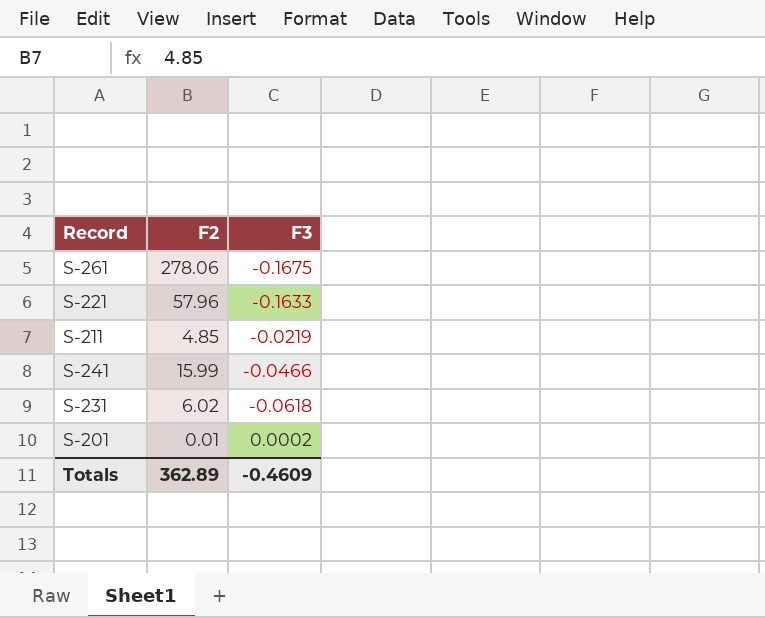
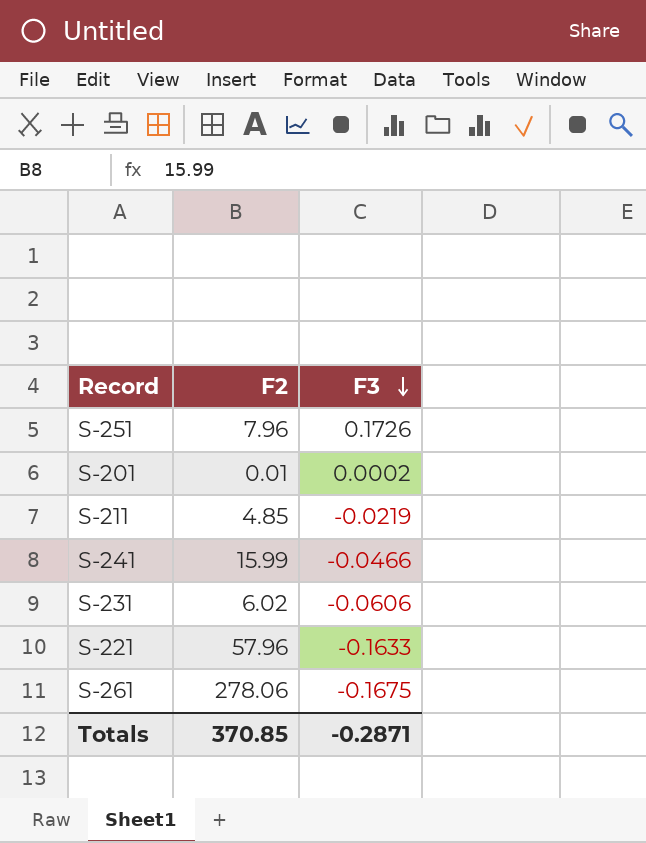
row order: none -> F3 descending
row S-251: none -> 7.96 | 0.1726
S-231 | F3: -0.0618 -> -0.0606
Totals | F2: 362.89 -> 370.85
Totals | F3: -0.4609 -> -0.2871

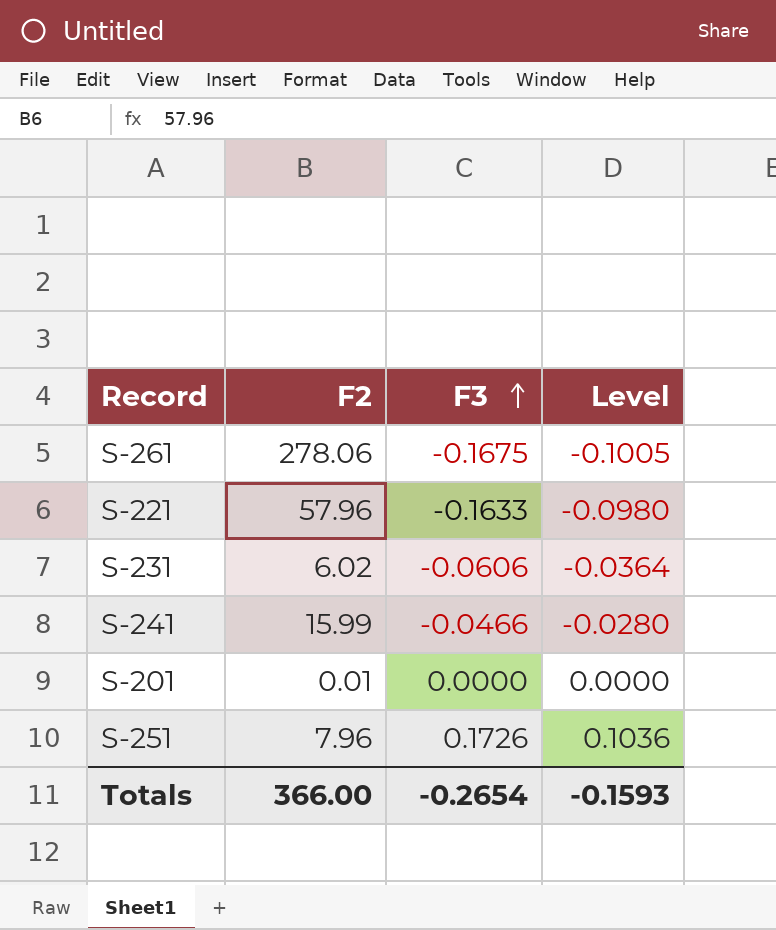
row order: F3 descending -> F3 ascending
column Level | formula: none -> [F3] * 0.6
row S-211: 4.85 | -0.0219 -> none
S-201 | F3: 0.0002 -> 0.0000
Totals | F2: 370.85 -> 366.00
Totals | F3: -0.2871 -> -0.2654

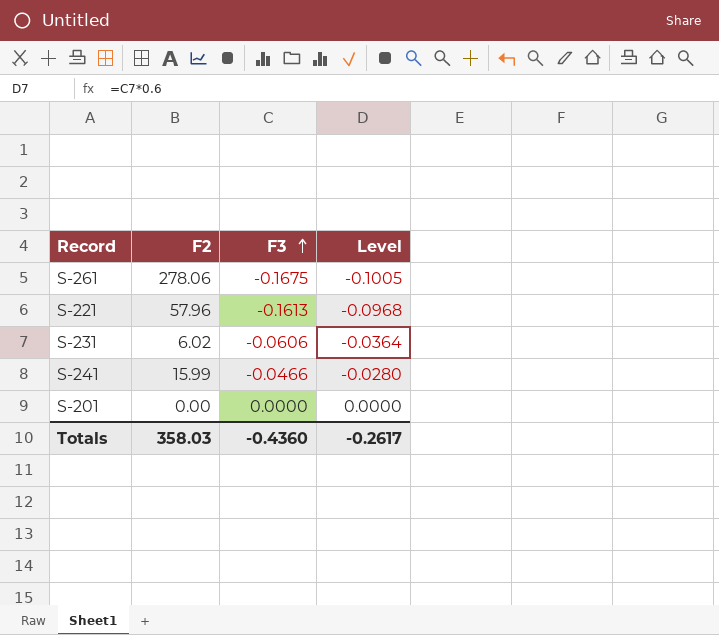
row S-251: 7.96 | 0.1726 | 0.1036 -> none
S-221 | F3: -0.1633 -> -0.1613
S-221 | Level: -0.0980 -> -0.0968
S-201 | F2: 0.01 -> 0.00
Totals | F2: 366.00 -> 358.03
Totals | F3: -0.2654 -> -0.4360
Totals | Level: -0.1593 -> -0.2617

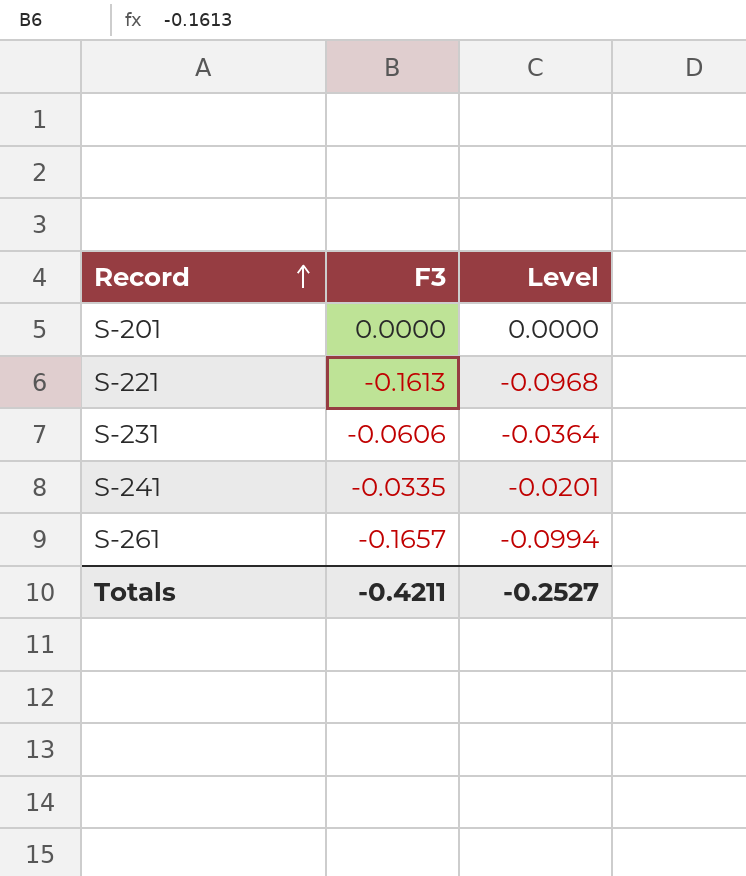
row order: F3 ascending -> Record ascending
column F2 | position: 2 -> none
S-241 | F3: -0.0466 -> -0.0335
S-241 | Level: -0.0280 -> -0.0201
S-261 | F3: -0.1675 -> -0.1657
S-261 | Level: -0.1005 -> -0.0994
Totals | F3: -0.4360 -> -0.4211
Totals | Level: -0.2617 -> -0.2527

